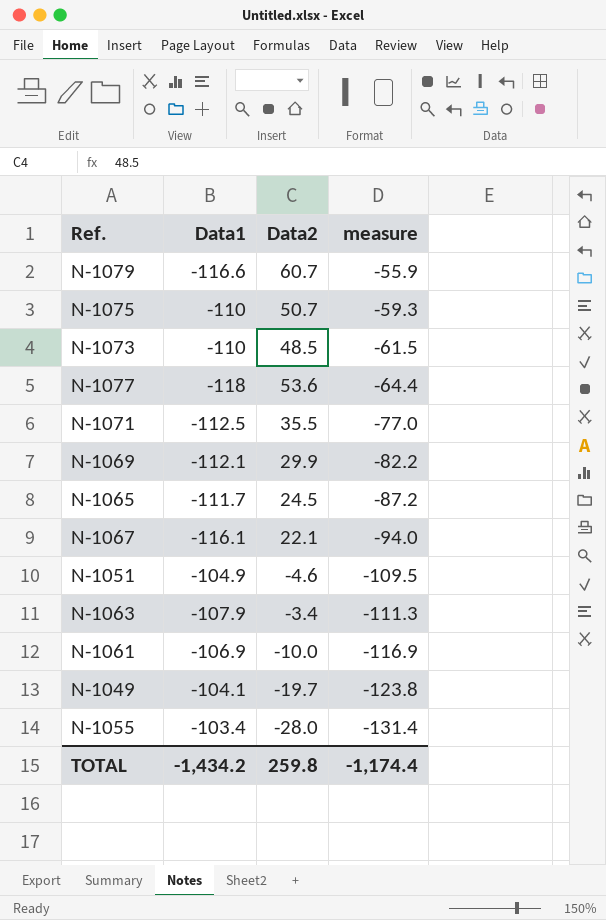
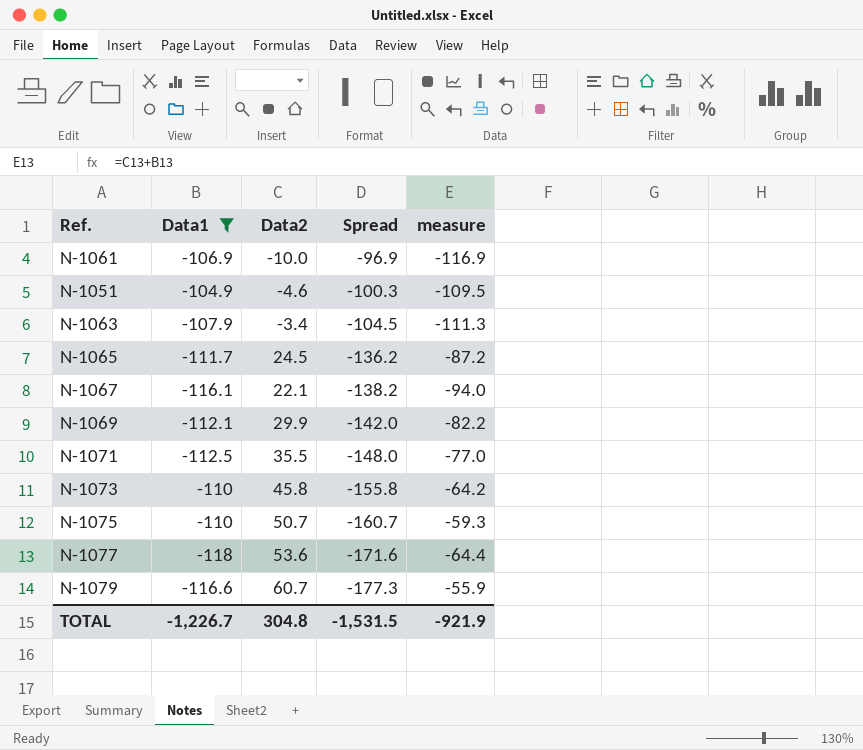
filter: none -> Data1 <= -104.9
row order: measure descending -> Spread descending
column Spread | formula: none -> [Data1] - [Data2]
N-1073 | Data2: 48.5 -> 45.8
N-1073 | measure: -61.5 -> -64.2
TOTAL | Data1: -1,434.2 -> -1,226.7
TOTAL | Data2: 259.8 -> 304.8
TOTAL | measure: -1,174.4 -> -921.9

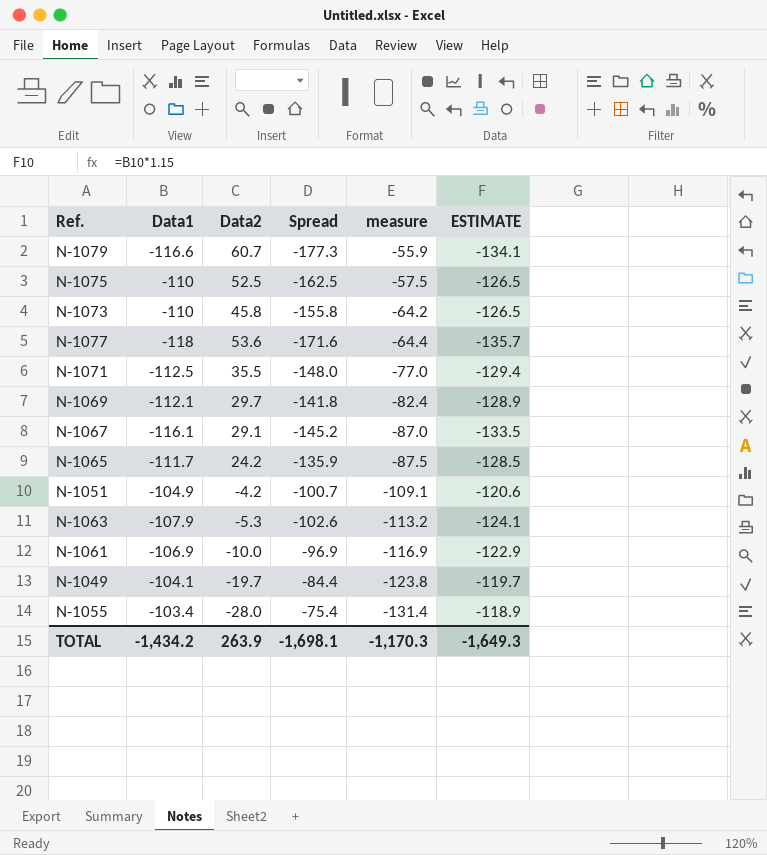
filter: Data1 <= -104.9 -> none
row order: Spread descending -> measure descending
column ESTIMATE | formula: none -> [Data1] * 1.15
N-1075 | Data2: 50.7 -> 52.5
N-1075 | Spread: -160.7 -> -162.5
N-1075 | measure: -59.3 -> -57.5
N-1069 | Data2: 29.9 -> 29.7
N-1069 | Spread: -142.0 -> -141.8
N-1069 | measure: -82.2 -> -82.4
N-1067 | Data2: 22.1 -> 29.1
N-1067 | Spread: -138.2 -> -145.2
N-1067 | measure: -94.0 -> -87.0
N-1065 | Data2: 24.5 -> 24.2
N-1065 | Spread: -136.2 -> -135.9
N-1065 | measure: -87.2 -> -87.5
N-1051 | Data2: -4.6 -> -4.2
N-1051 | Spread: -100.3 -> -100.7
N-1051 | measure: -109.5 -> -109.1
N-1063 | Data2: -3.4 -> -5.3
N-1063 | Spread: -104.5 -> -102.6
N-1063 | measure: -111.3 -> -113.2
TOTAL | Data1: -1,226.7 -> -1,434.2
TOTAL | Data2: 304.8 -> 263.9
TOTAL | Spread: -1,531.5 -> -1,698.1
TOTAL | measure: -921.9 -> -1,170.3

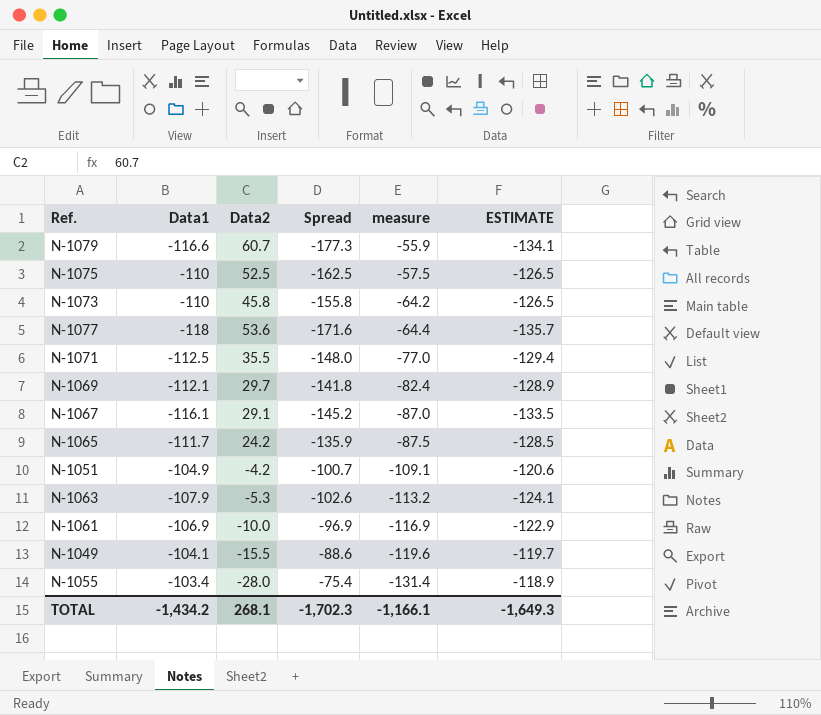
N-1049 | Data2: -19.7 -> -15.5
N-1049 | Spread: -84.4 -> -88.6
N-1049 | measure: -123.8 -> -119.6
TOTAL | Data2: 263.9 -> 268.1
TOTAL | Spread: -1,698.1 -> -1,702.3
TOTAL | measure: -1,170.3 -> -1,166.1

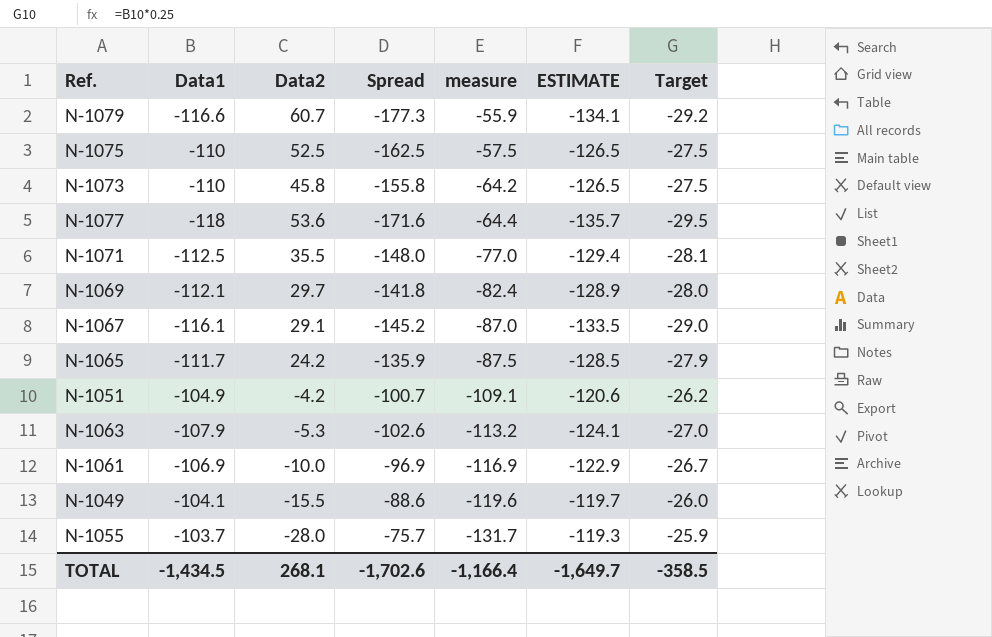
column Target | formula: none -> [Data1] * 0.25
N-1055 | Data1: -103.4 -> -103.7
N-1055 | Spread: -75.4 -> -75.7
N-1055 | measure: -131.4 -> -131.7
N-1055 | ESTIMATE: -118.9 -> -119.3
TOTAL | Data1: -1,434.2 -> -1,434.5
TOTAL | Spread: -1,702.3 -> -1,702.6
TOTAL | measure: -1,166.1 -> -1,166.4
TOTAL | ESTIMATE: -1,649.3 -> -1,649.7

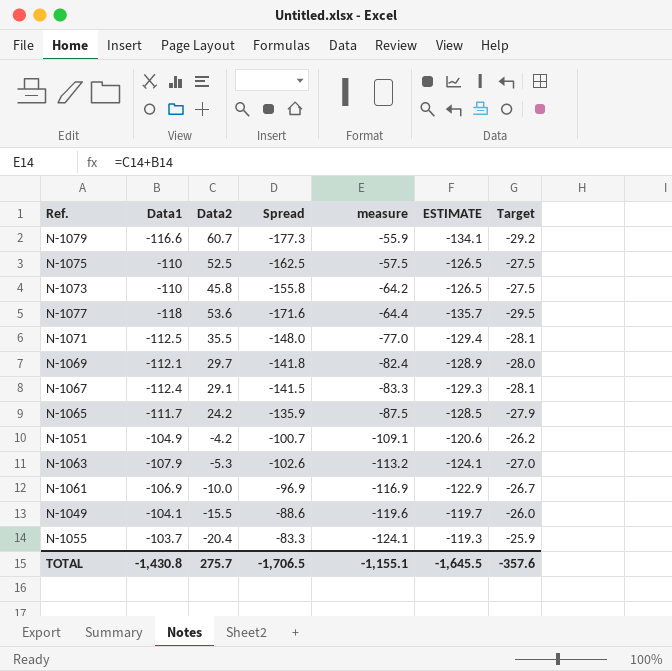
N-1067 | Data1: -116.1 -> -112.4
N-1067 | Spread: -145.2 -> -141.5
N-1067 | measure: -87.0 -> -83.3
N-1067 | ESTIMATE: -133.5 -> -129.3
N-1067 | Target: -29.0 -> -28.1
N-1055 | Data2: -28.0 -> -20.4
N-1055 | Spread: -75.7 -> -83.3
N-1055 | measure: -131.7 -> -124.1
TOTAL | Data1: -1,434.5 -> -1,430.8
TOTAL | Data2: 268.1 -> 275.7
TOTAL | Spread: -1,702.6 -> -1,706.5
TOTAL | measure: -1,166.4 -> -1,155.1
TOTAL | ESTIMATE: -1,649.7 -> -1,645.5
TOTAL | Target: -358.5 -> -357.6

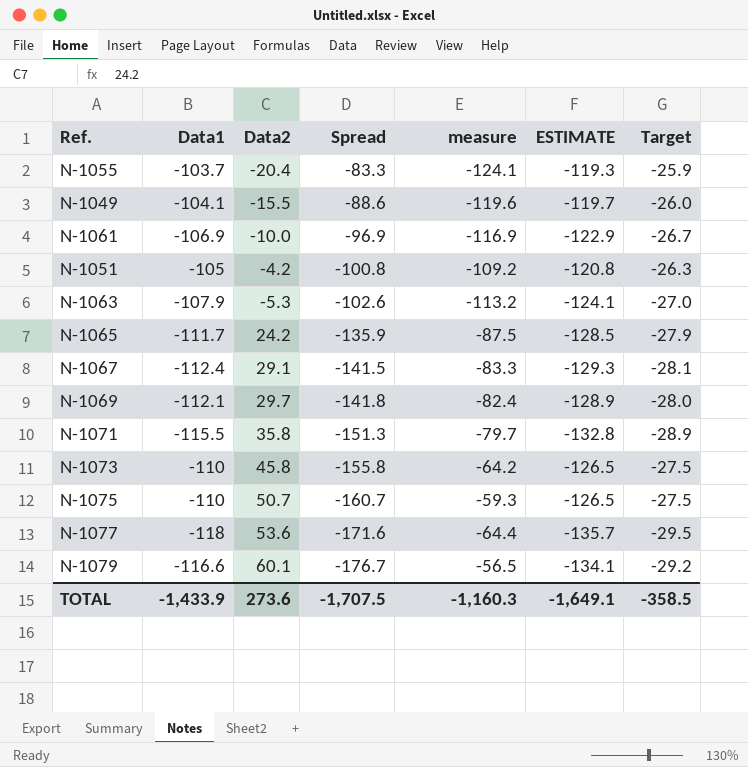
row order: measure descending -> Spread descending
N-1051 | Data1: -104.9 -> -105
N-1051 | Spread: -100.7 -> -100.8
N-1051 | measure: -109.1 -> -109.2
N-1051 | ESTIMATE: -120.6 -> -120.8
N-1051 | Target: -26.2 -> -26.3
N-1071 | Data1: -112.5 -> -115.5
N-1071 | Data2: 35.5 -> 35.8
N-1071 | Spread: -148.0 -> -151.3
N-1071 | measure: -77.0 -> -79.7
N-1071 | ESTIMATE: -129.4 -> -132.8
N-1071 | Target: -28.1 -> -28.9
N-1075 | Data2: 52.5 -> 50.7
N-1075 | Spread: -162.5 -> -160.7
N-1075 | measure: -57.5 -> -59.3
N-1079 | Data2: 60.7 -> 60.1
N-1079 | Spread: -177.3 -> -176.7
N-1079 | measure: -55.9 -> -56.5
TOTAL | Data1: -1,430.8 -> -1,433.9
TOTAL | Data2: 275.7 -> 273.6
TOTAL | Spread: -1,706.5 -> -1,707.5
TOTAL | measure: -1,155.1 -> -1,160.3
TOTAL | ESTIMATE: -1,645.5 -> -1,649.1
TOTAL | Target: -357.6 -> -358.5

